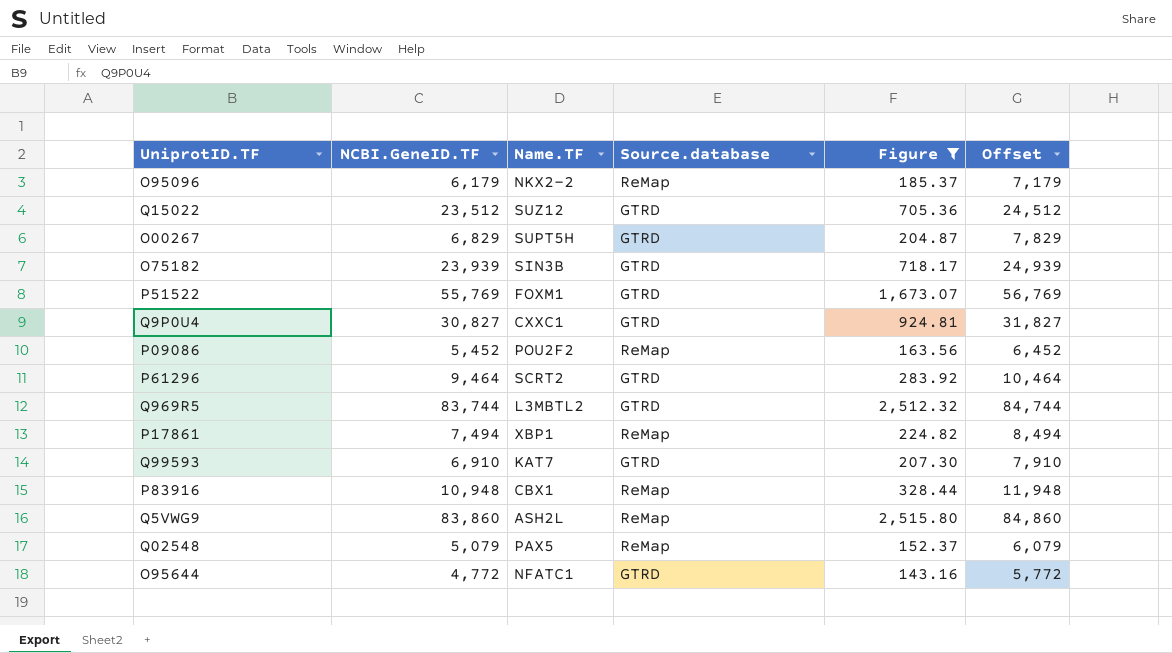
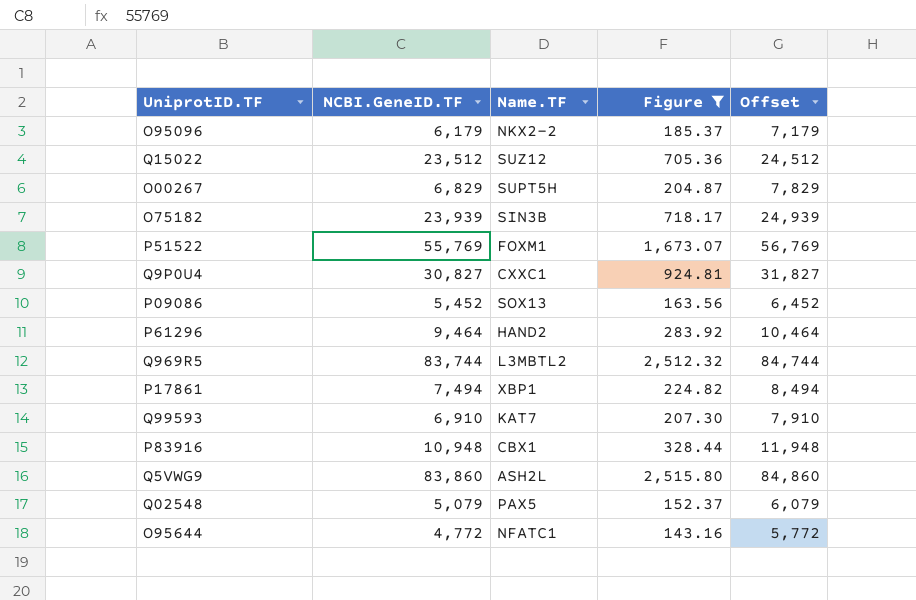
column Source.database | position: 4 -> none
P09086 | Name.TF: POU2F2 -> SOX13
P61296 | Name.TF: SCRT2 -> HAND2

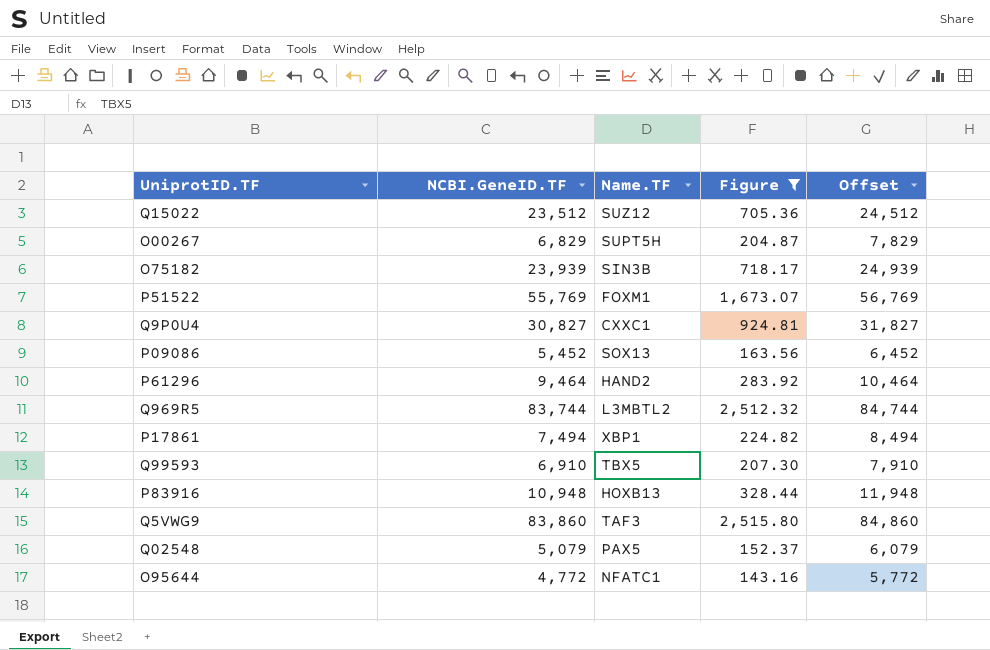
row O95096: 6,179 | NKX2-2 | 185.37 | 7,179 -> none
Q99593 | Name.TF: KAT7 -> TBX5
P83916 | Name.TF: CBX1 -> HOXB13
Q5VWG9 | Name.TF: ASH2L -> TAF3

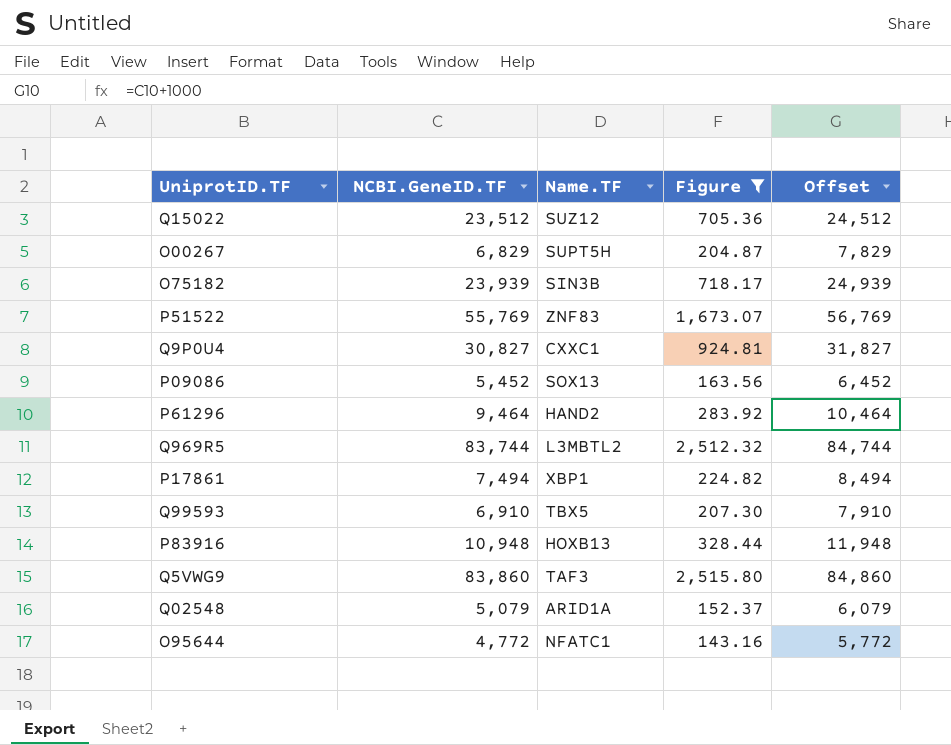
P51522 | Name.TF: FOXM1 -> ZNF83
Q02548 | Name.TF: PAX5 -> ARID1A

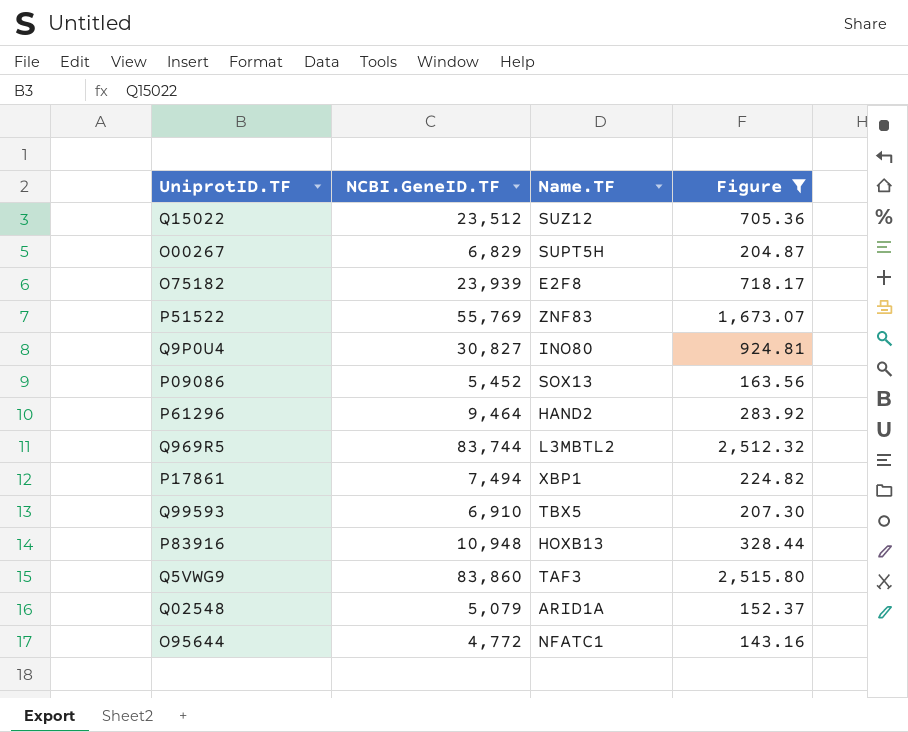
column Offset | formula: [NCBI.GeneID.TF] + 1000 -> none
O75182 | Name.TF: SIN3B -> E2F8
Q9P0U4 | Name.TF: CXXC1 -> INO80

